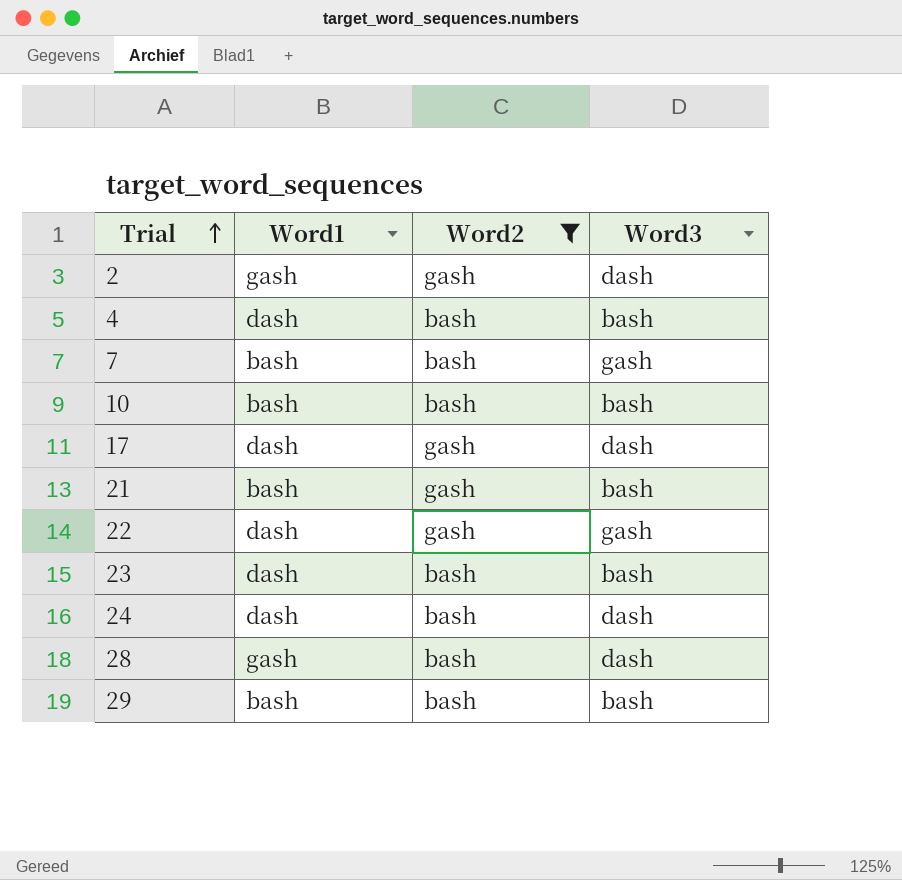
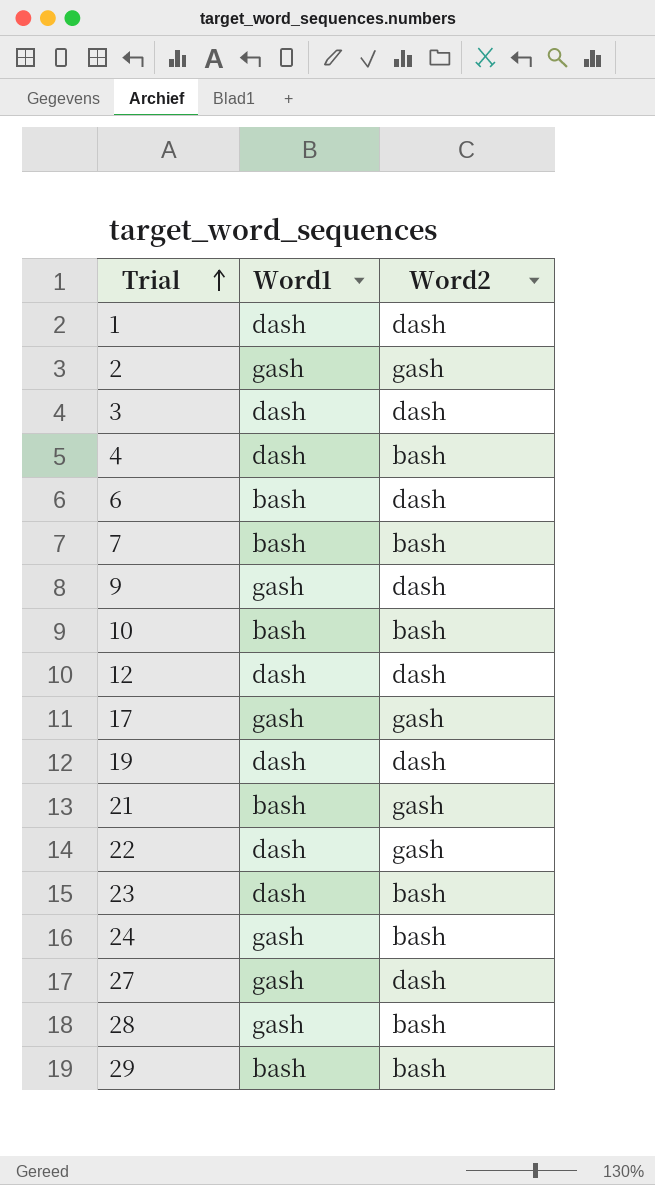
filter: Word2 != dash -> none
column Word3 | position: 4 -> none
17 | Word1: dash -> gash
24 | Word1: dash -> gash

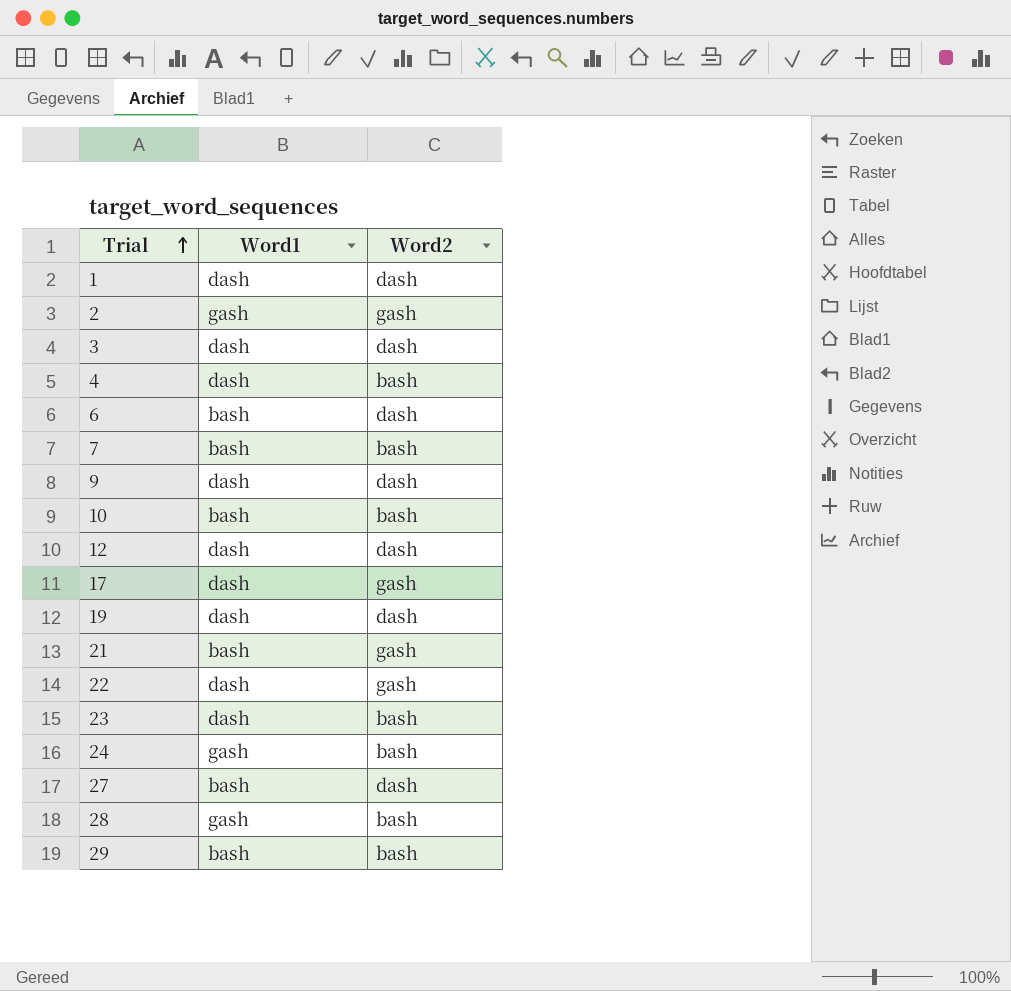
9 | Word1: gash -> dash
17 | Word1: gash -> dash
27 | Word1: gash -> bash

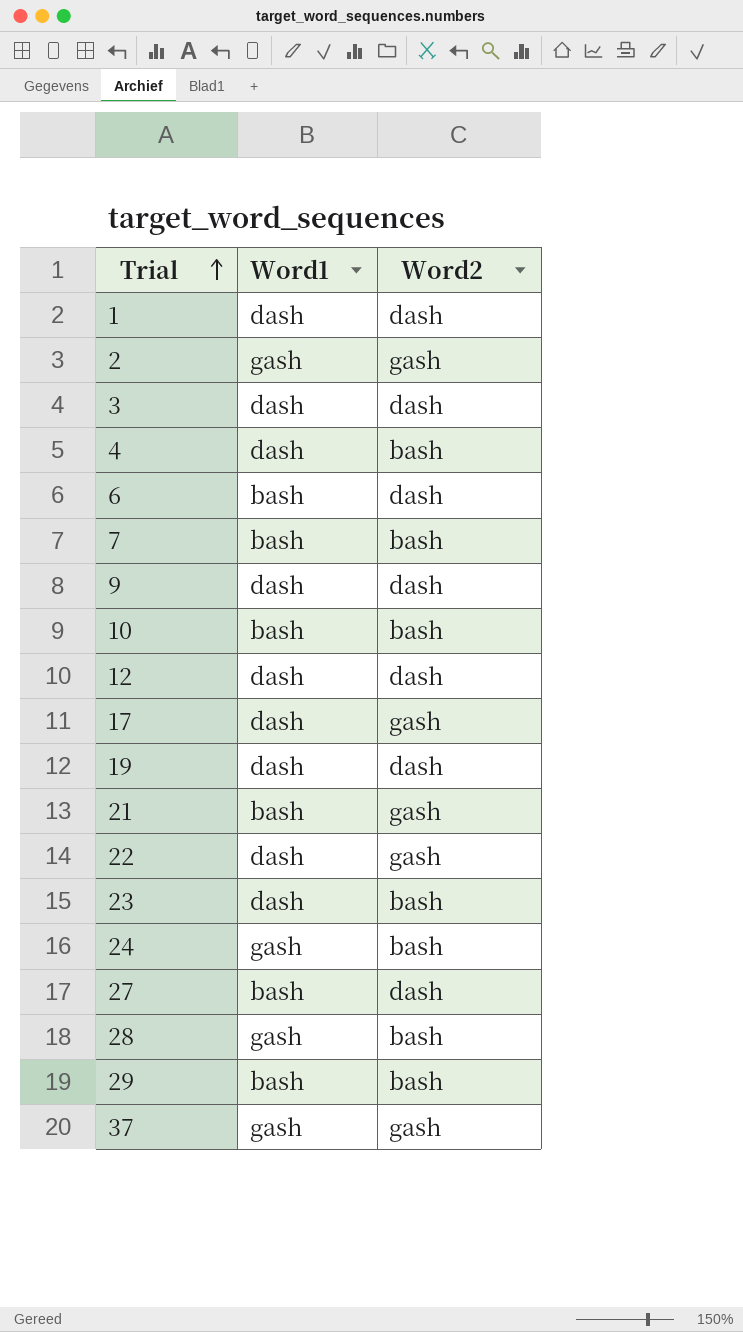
row 37: none -> gash | gash

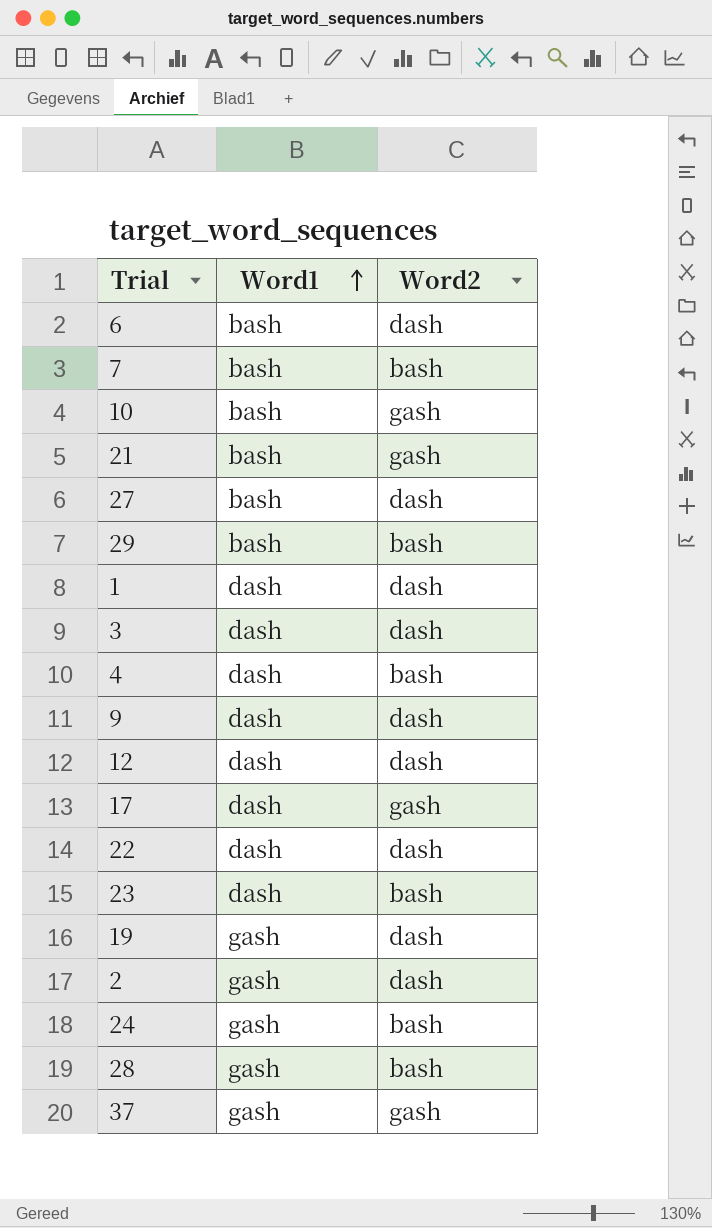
row order: Trial ascending -> Word1 ascending
10 | Word2: bash -> gash
22 | Word2: gash -> dash
19 | Word1: dash -> gash
2 | Word2: gash -> dash

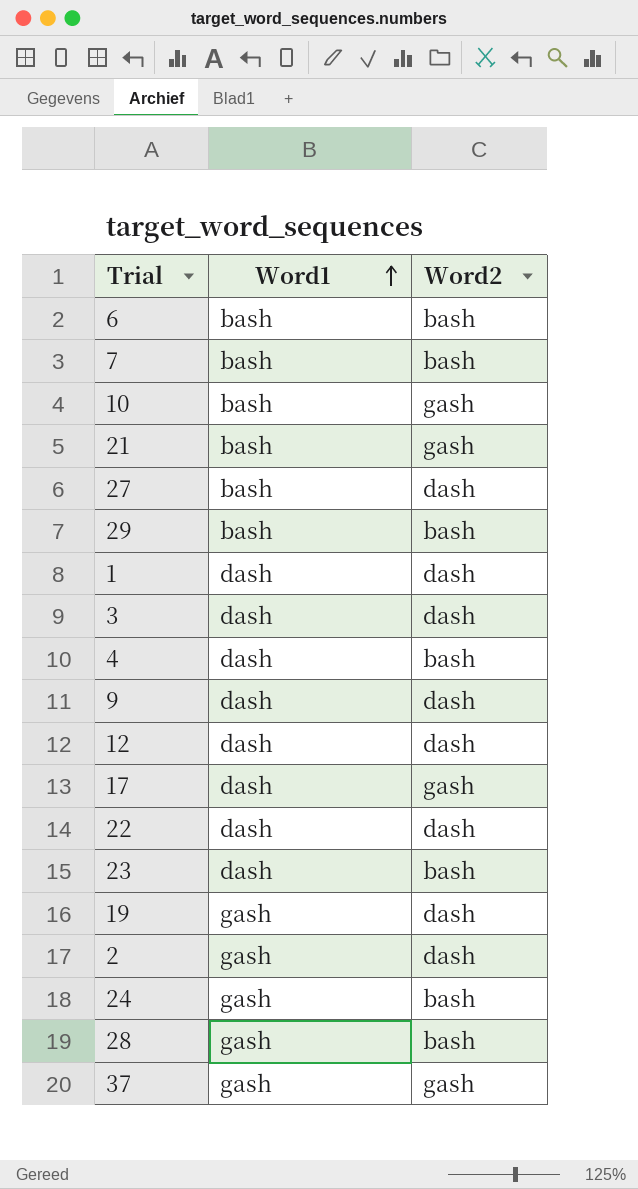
6 | Word2: dash -> bash

